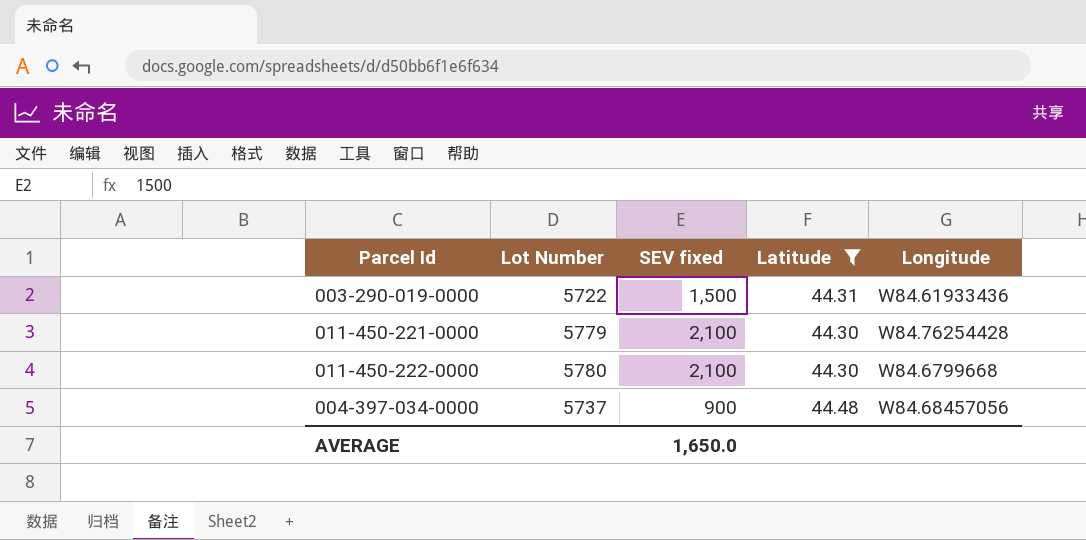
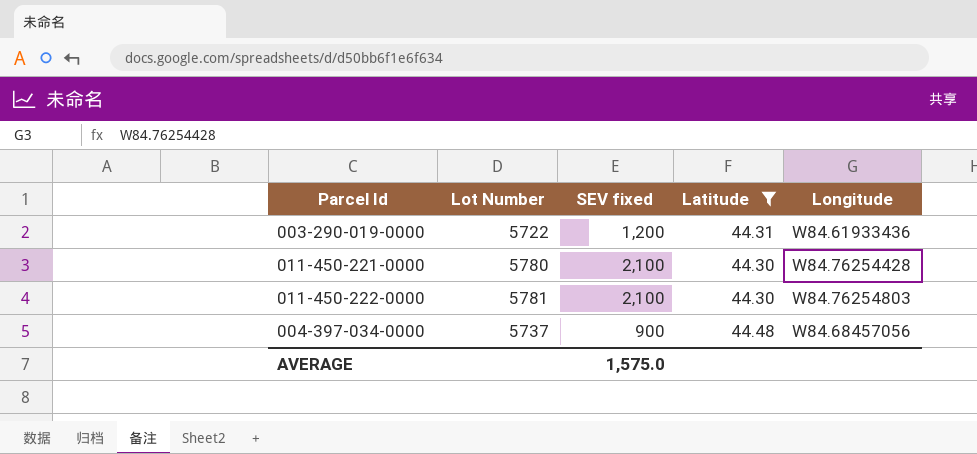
003-290-019-0000 | SEV fixed: 1,500 -> 1,200
011-450-221-0000 | Lot Number: 5779 -> 5780
011-450-222-0000 | Lot Number: 5780 -> 5781
011-450-222-0000 | Longitude: W84.6799668 -> W84.76254803
AVERAGE | SEV fixed: 1,650.0 -> 1,575.0

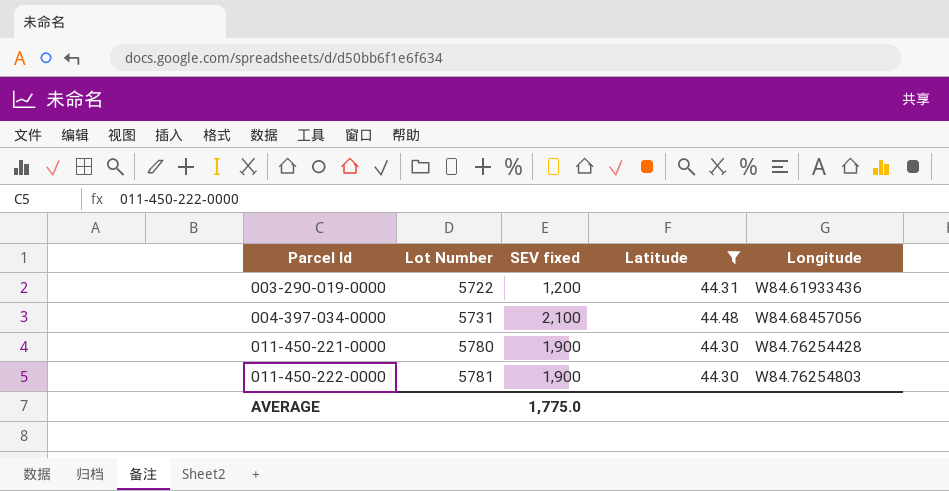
row order: none -> Parcel Id ascending
004-397-034-0000 | Lot Number: 5737 -> 5731
004-397-034-0000 | SEV fixed: 900 -> 2,100
011-450-221-0000 | SEV fixed: 2,100 -> 1,900
011-450-222-0000 | SEV fixed: 2,100 -> 1,900
AVERAGE | SEV fixed: 1,575.0 -> 1,775.0

